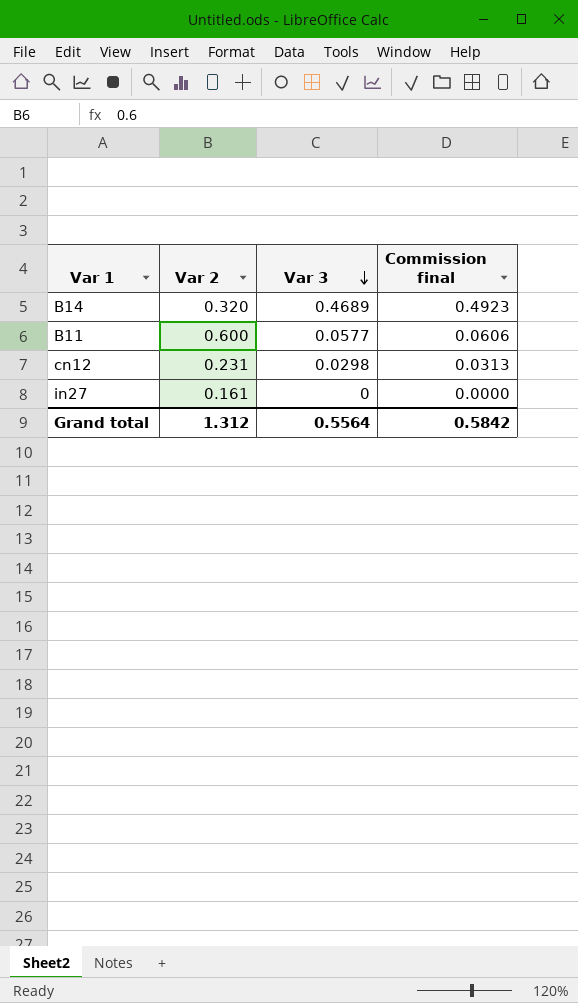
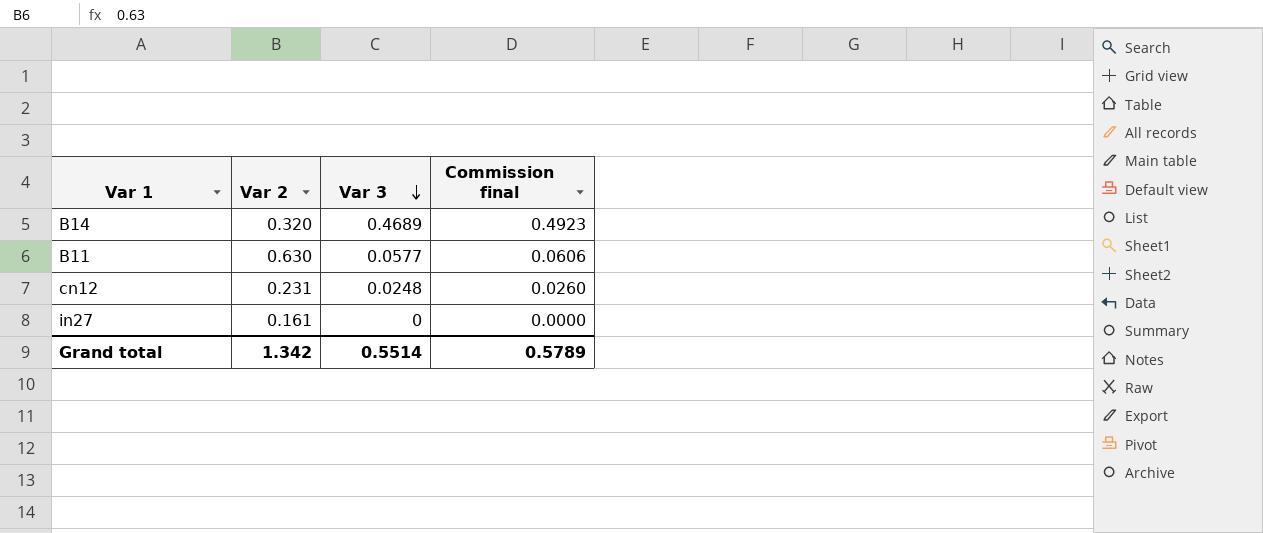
B11 | Var 2: 0.600 -> 0.630
cn12 | Var 3: 0.0298 -> 0.0248
cn12 | Commission final: 0.0313 -> 0.0260
Grand total | Var 2: 1.312 -> 1.342
Grand total | Var 3: 0.5564 -> 0.5514
Grand total | Commission final: 0.5842 -> 0.5789

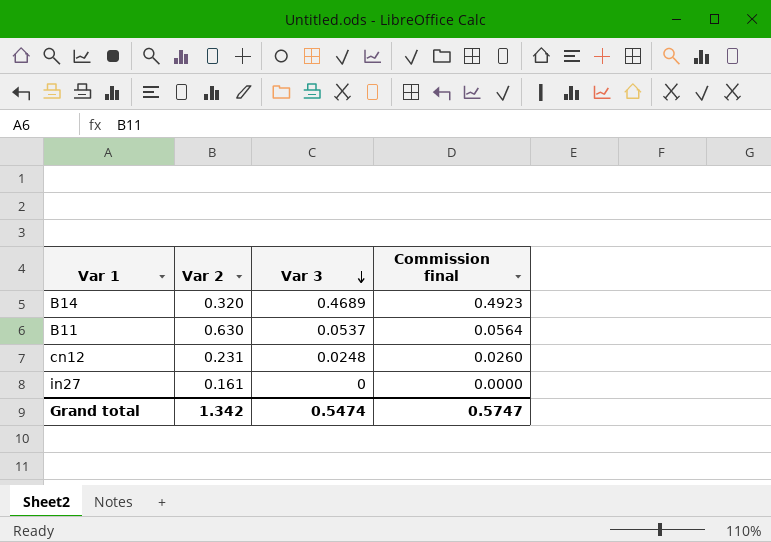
B11 | Var 3: 0.0577 -> 0.0537
B11 | Commission final: 0.0606 -> 0.0564
Grand total | Var 3: 0.5514 -> 0.5474
Grand total | Commission final: 0.5789 -> 0.5747

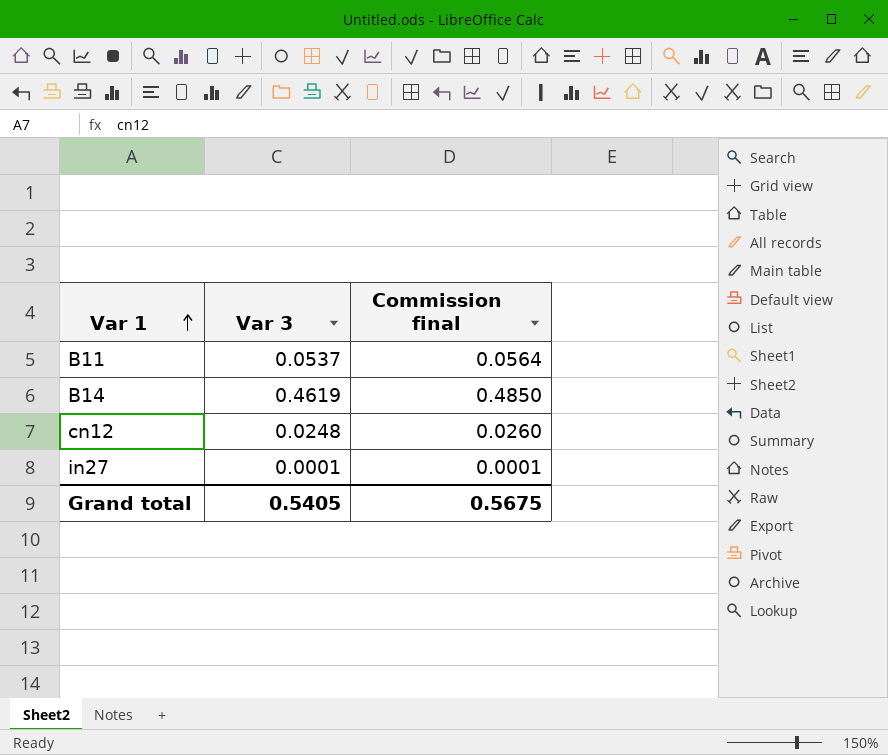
row order: Var 3 descending -> Var 1 ascending
column Var 2 | position: 2 -> none
B14 | Var 3: 0.4689 -> 0.4619
B14 | Commission final: 0.4923 -> 0.4850
in27 | Var 3: 0 -> 0.0001
in27 | Commission final: 0.0000 -> 0.0001
Grand total | Var 3: 0.5474 -> 0.5405
Grand total | Commission final: 0.5747 -> 0.5675

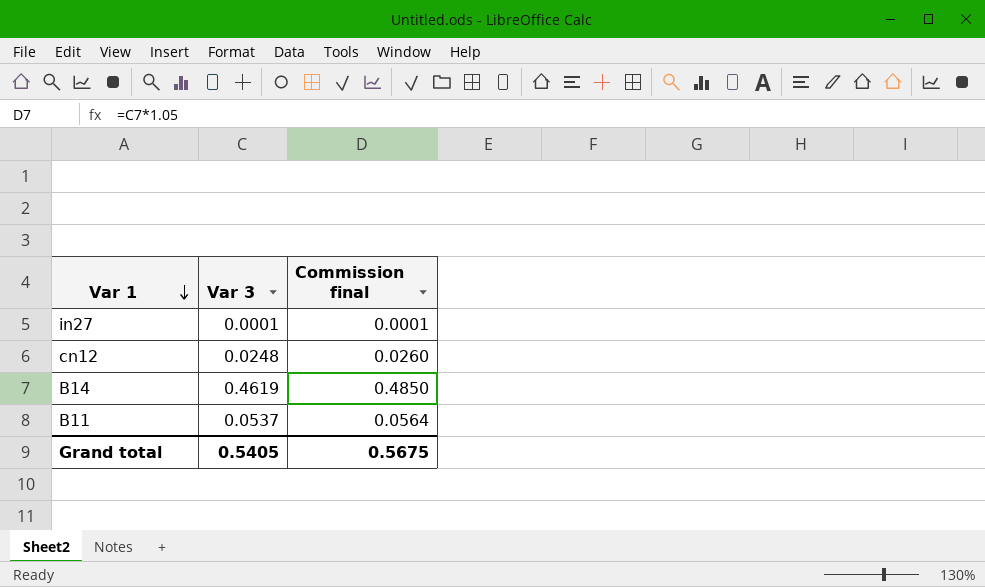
row order: Var 1 ascending -> Var 1 descending

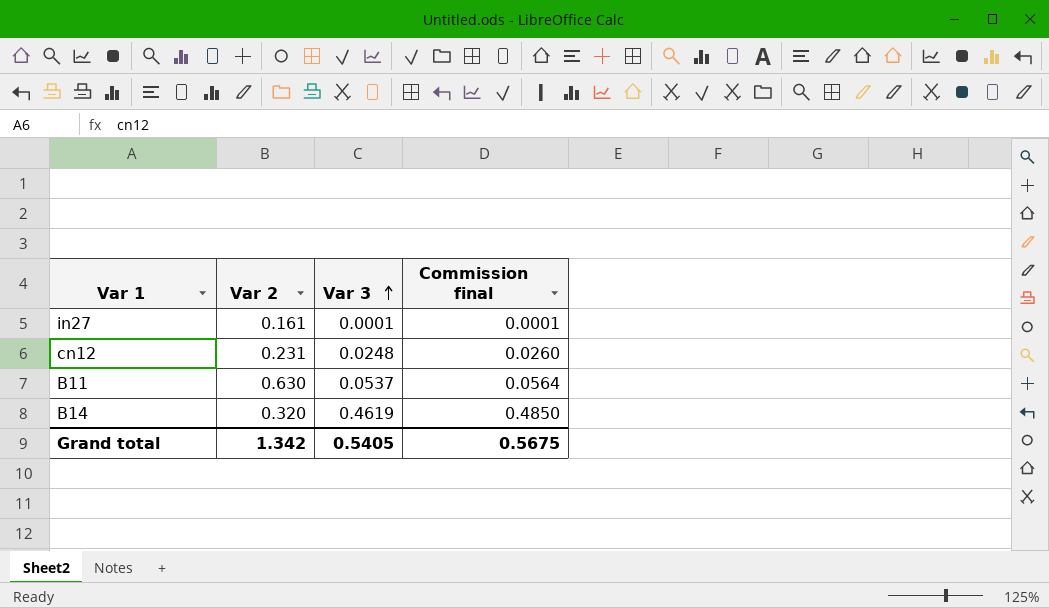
row order: Var 1 descending -> Var 3 ascending
column Var 2 | position: none -> 2

